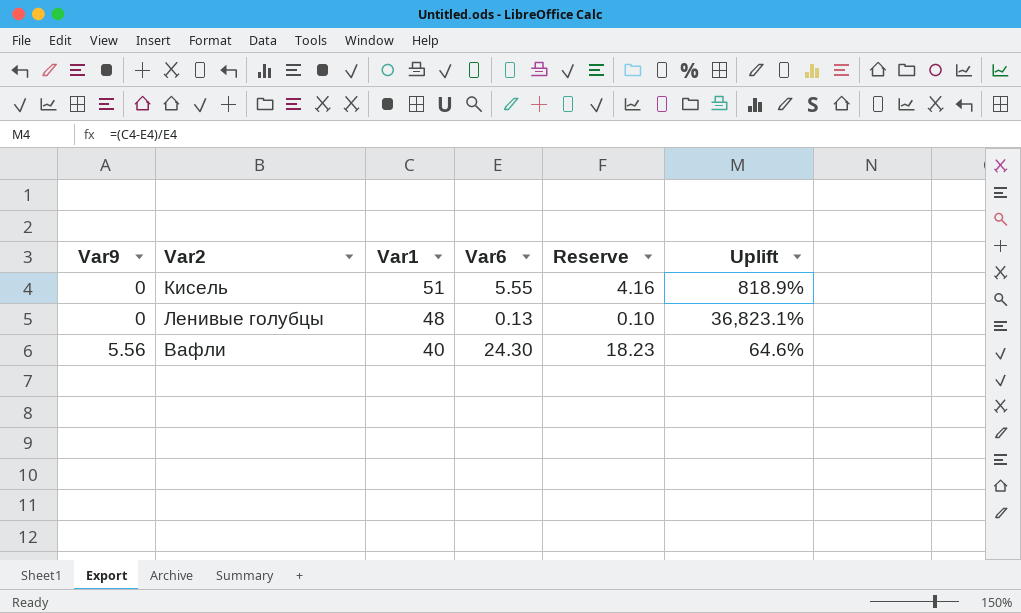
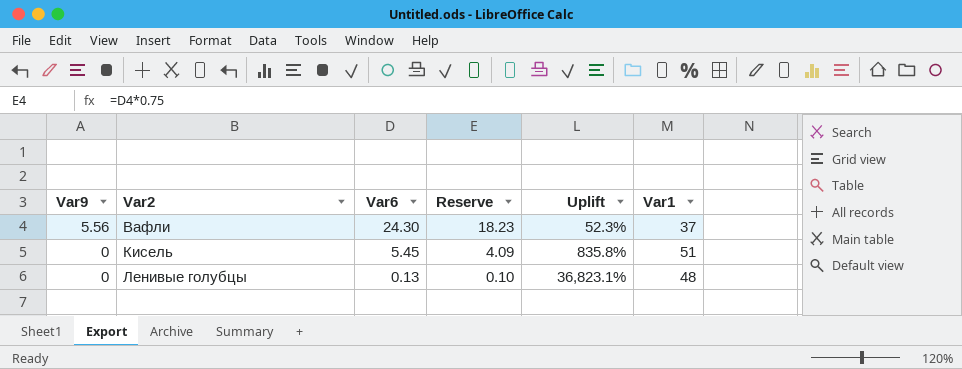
row order: Var9 ascending -> Var9 descending
column Var1 | position: 3 -> 6
Вафли | Uplift: 64.6% -> 52.3%
Вафли | Var1: 40 -> 37
Кисель | Var6: 5.55 -> 5.45
Кисель | Reserve: 4.16 -> 4.09
Кисель | Uplift: 818.9% -> 835.8%

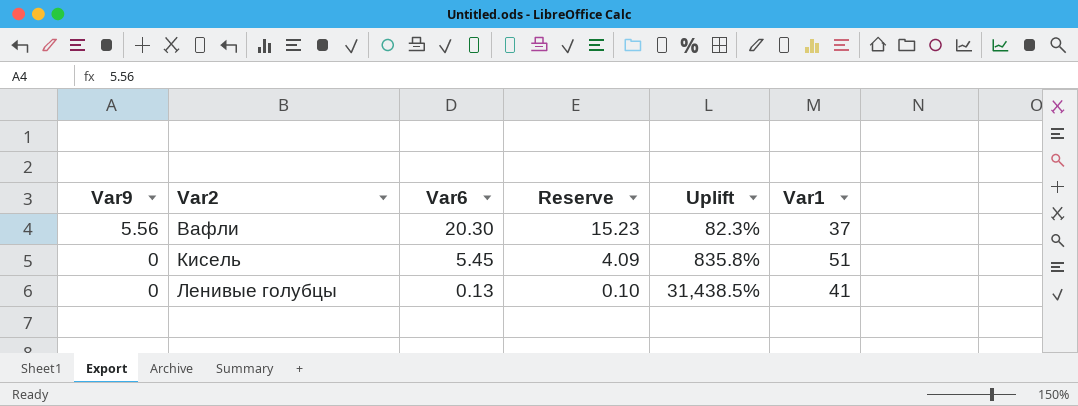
Вафли | Var6: 24.30 -> 20.30
Вафли | Reserve: 18.23 -> 15.23
Вафли | Uplift: 52.3% -> 82.3%
Ленивые голубцы | Uplift: 36,823.1% -> 31,438.5%
Ленивые голубцы | Var1: 48 -> 41

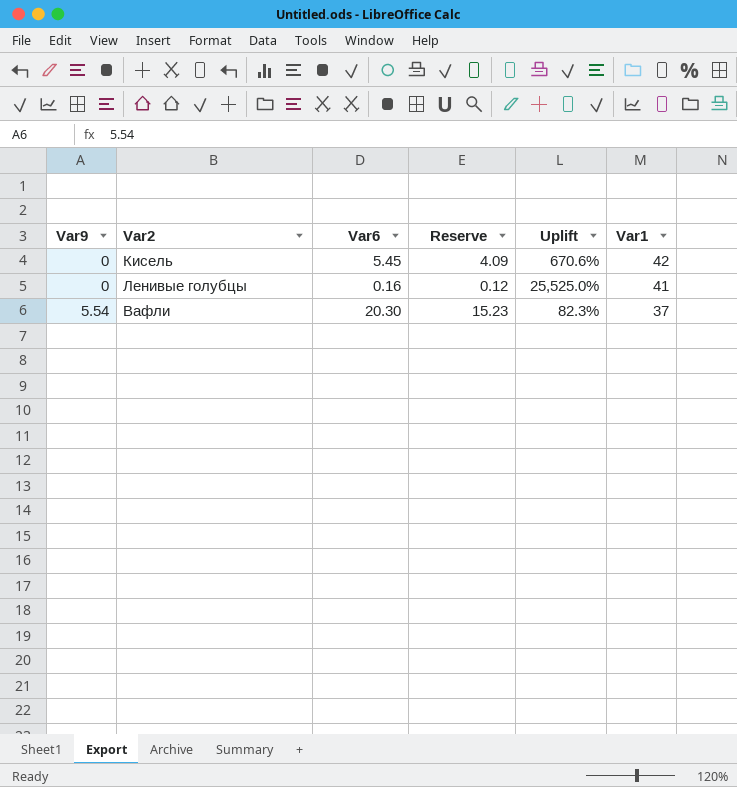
row order: Var9 descending -> Var9 ascending
Кисель | Uplift: 835.8% -> 670.6%
Кисель | Var1: 51 -> 42
Ленивые голубцы | Var6: 0.13 -> 0.16
Ленивые голубцы | Reserve: 0.10 -> 0.12
Ленивые голубцы | Uplift: 31,438.5% -> 25,525.0%
Вафли | Var9: 5.56 -> 5.54

